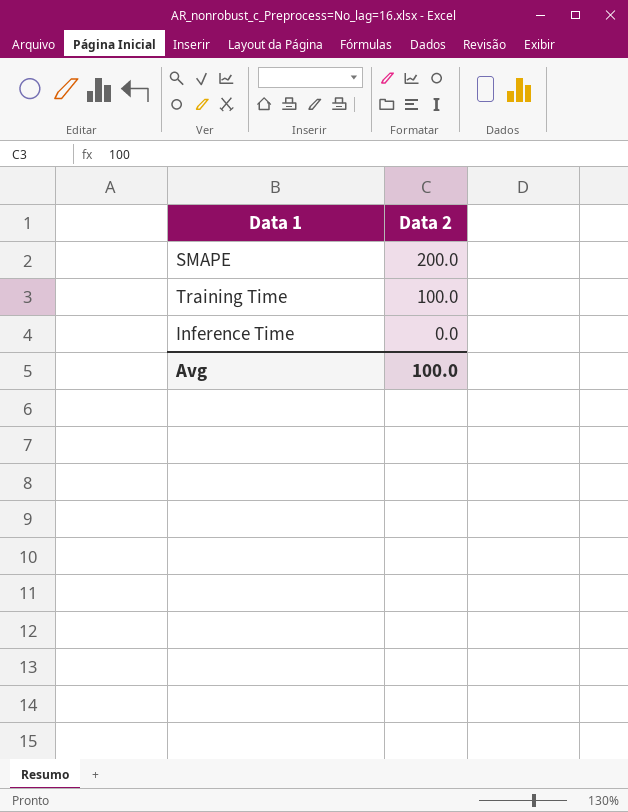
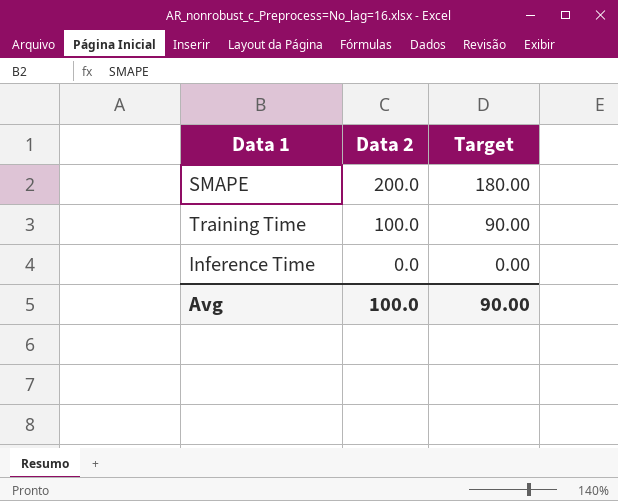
column Target | formula: none -> [Data 2] * 0.9

